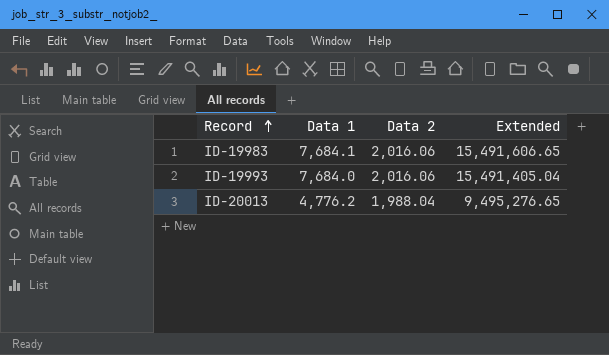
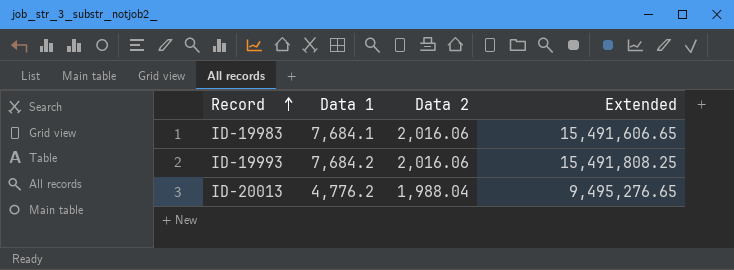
ID-19993 | Data 1: 7,684.0 -> 7,684.2
ID-19993 | Extended: 15,491,405.04 -> 15,491,808.25

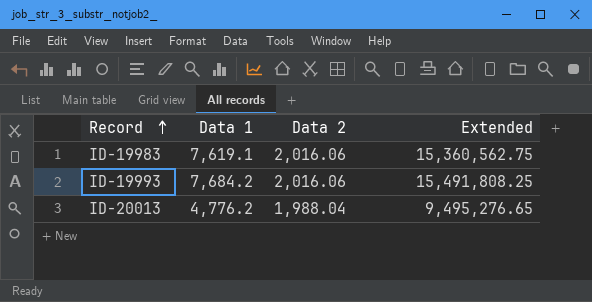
ID-19983 | Data 1: 7,684.1 -> 7,619.1
ID-19983 | Extended: 15,491,606.65 -> 15,360,562.75

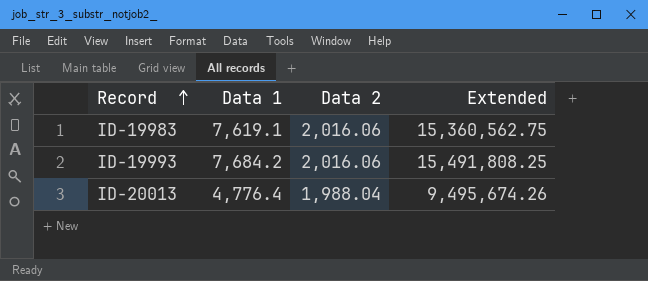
ID-20013 | Data 1: 4,776.2 -> 4,776.4
ID-20013 | Extended: 9,495,276.65 -> 9,495,674.26

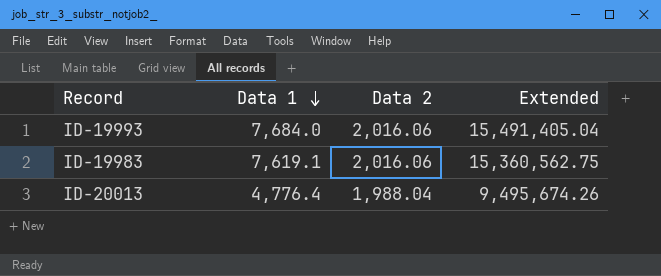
row order: Record ascending -> Data 1 descending
ID-19993 | Data 1: 7,684.2 -> 7,684.0
ID-19993 | Extended: 15,491,808.25 -> 15,491,405.04

